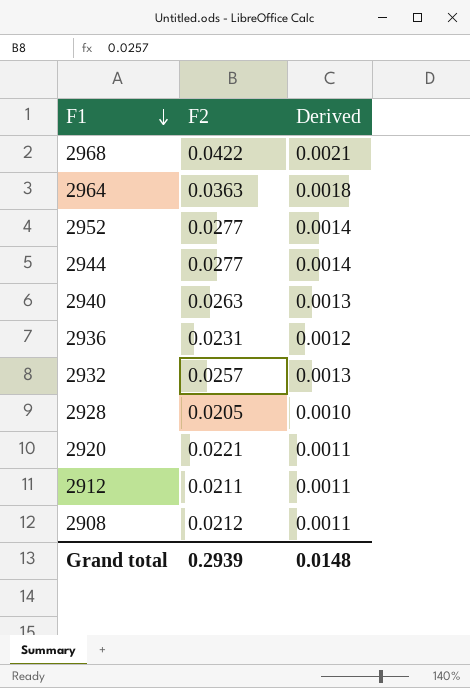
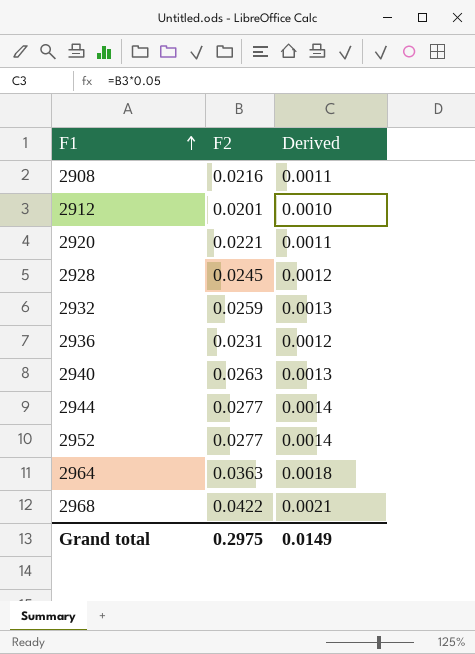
row order: F1 descending -> F1 ascending
2908 | F2: 0.0212 -> 0.0216
2912 | F2: 0.0211 -> 0.0201
2912 | Derived: 0.0011 -> 0.0010
2928 | F2: 0.0205 -> 0.0245
2928 | Derived: 0.0010 -> 0.0012
2932 | F2: 0.0257 -> 0.0259
Grand total | F2: 0.2939 -> 0.2975
Grand total | Derived: 0.0148 -> 0.0149

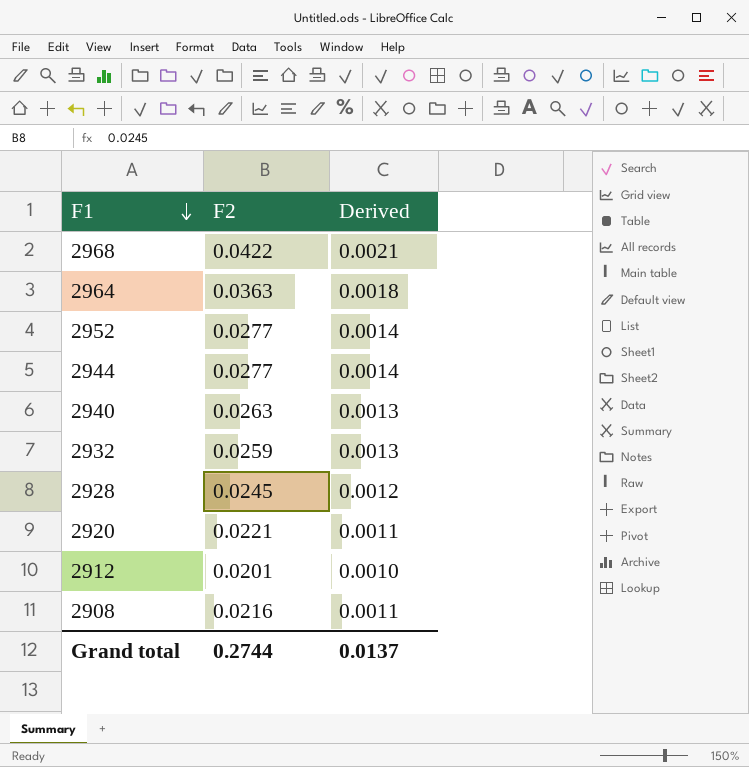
row order: F1 ascending -> F1 descending
row 2936: 0.0231 | 0.0012 -> none
Grand total | F2: 0.2975 -> 0.2744
Grand total | Derived: 0.0149 -> 0.0137

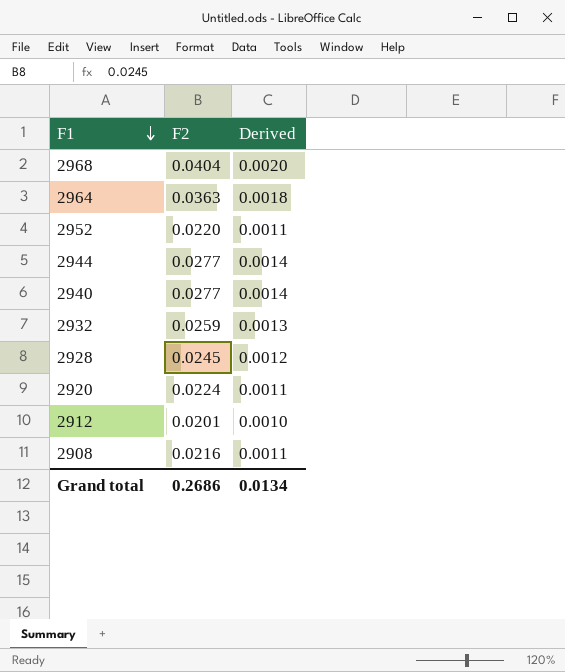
2968 | F2: 0.0422 -> 0.0404
2968 | Derived: 0.0021 -> 0.0020
2952 | F2: 0.0277 -> 0.0220
2952 | Derived: 0.0014 -> 0.0011
2940 | F2: 0.0263 -> 0.0277
2940 | Derived: 0.0013 -> 0.0014
2920 | F2: 0.0221 -> 0.0224
Grand total | F2: 0.2744 -> 0.2686
Grand total | Derived: 0.0137 -> 0.0134

